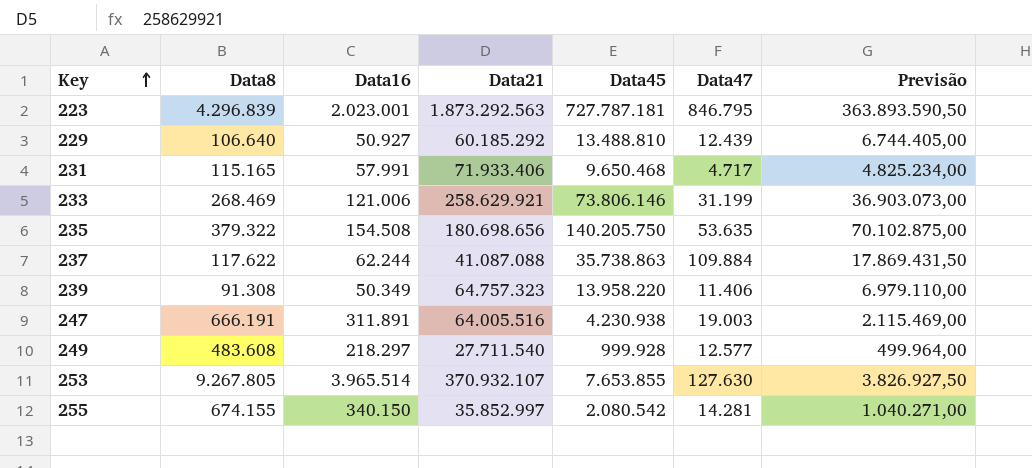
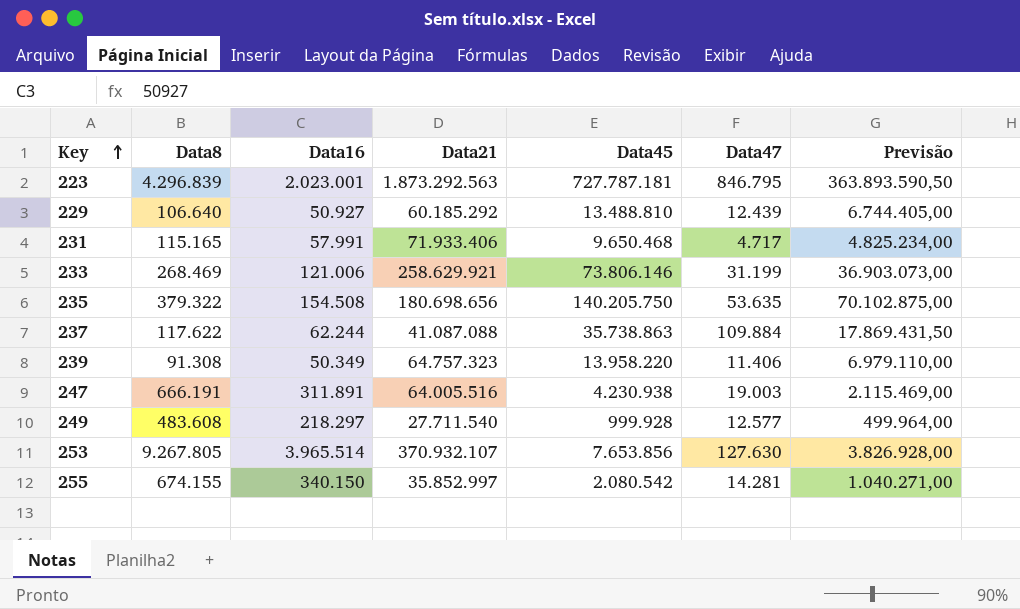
253 | Data45: 7.653.855 -> 7.653.856
253 | Previsão: 3.826.927,50 -> 3.826.928,00

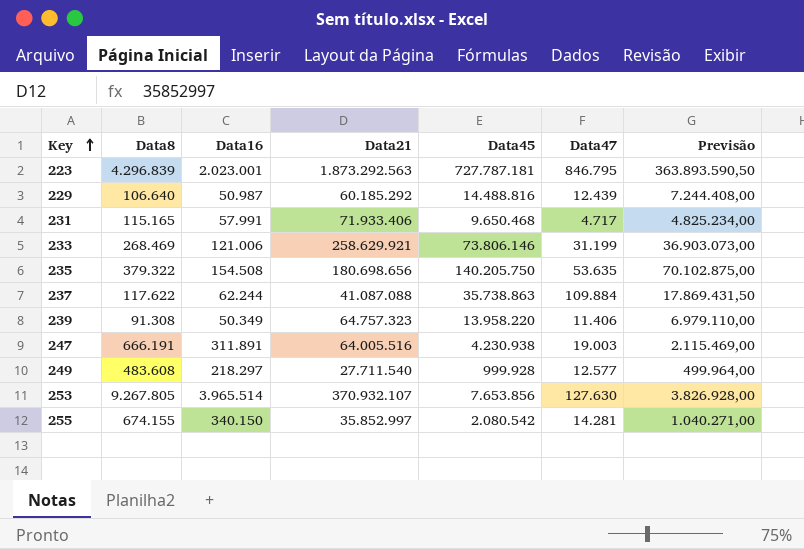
229 | Data16: 50.927 -> 50.987
229 | Data45: 13.488.810 -> 14.488.816
229 | Previsão: 6.744.405,00 -> 7.244.408,00

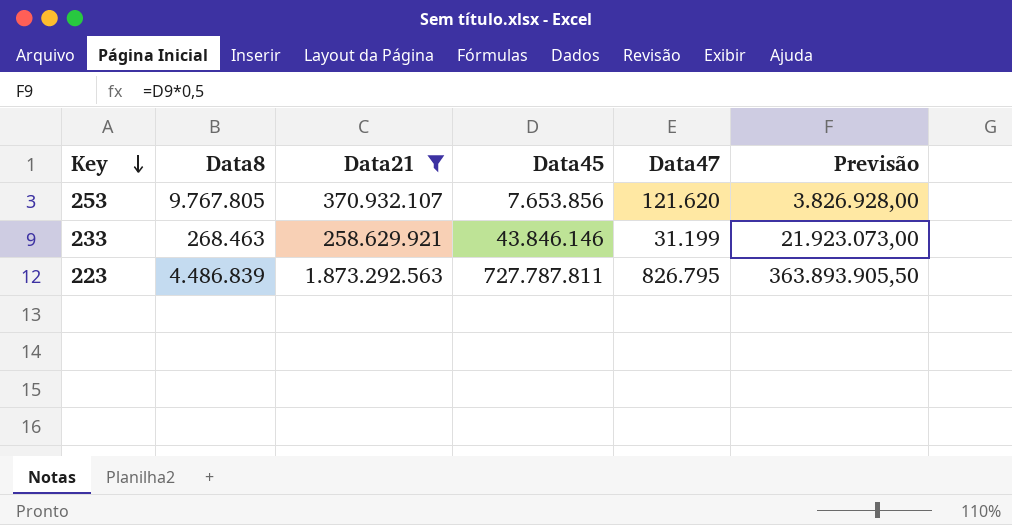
filter: none -> Data21 >= 258.629.921
row order: Key ascending -> Key descending
column Data16 | position: 3 -> none
253 | Data8: 9.267.805 -> 9.767.805
253 | Data47: 127.630 -> 121.620
233 | Data8: 268.469 -> 268.463
233 | Data45: 73.806.146 -> 43.846.146
233 | Previsão: 36.903.073,00 -> 21.923.073,00
223 | Data8: 4.296.839 -> 4.486.839
223 | Data45: 727.787.181 -> 727.787.811
223 | Data47: 846.795 -> 826.795
223 | Previsão: 363.893.590,50 -> 363.893.905,50

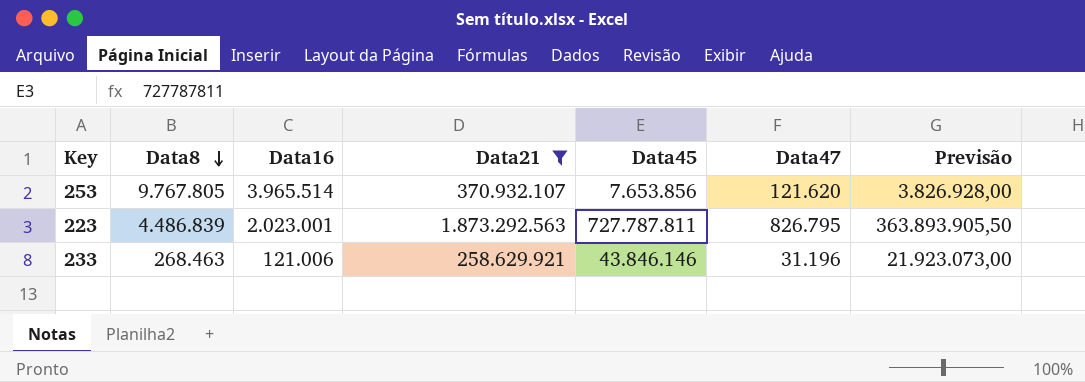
row order: Key descending -> Data8 descending
column Data16 | position: none -> 3
233 | Data47: 31.199 -> 31.196

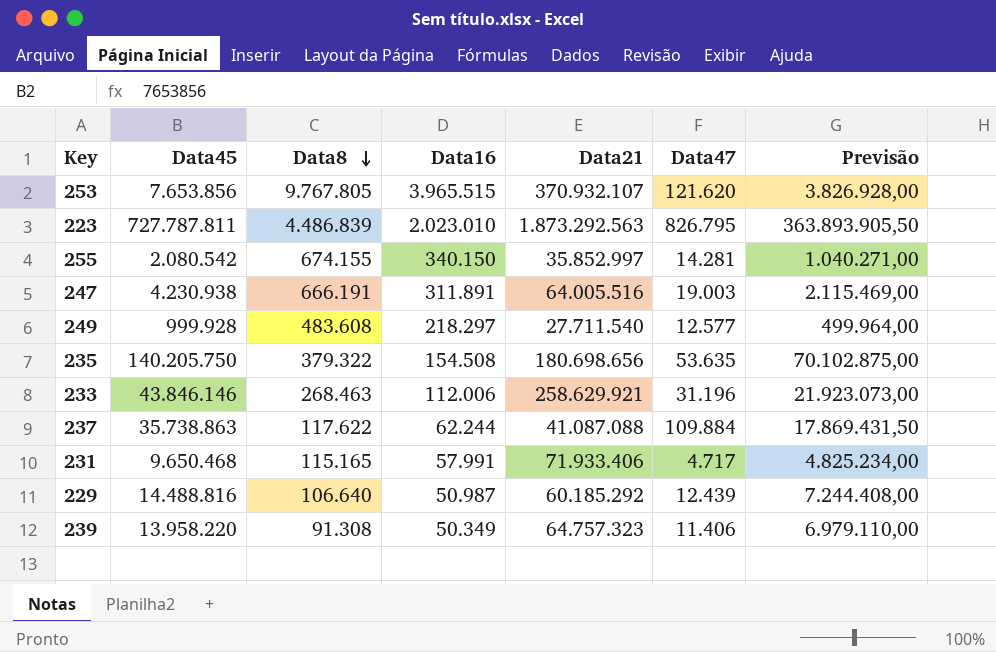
filter: Data21 >= 258.629.921 -> none
column Data45 | position: 5 -> 2
253 | Data16: 3.965.514 -> 3.965.515
223 | Data16: 2.023.001 -> 2.023.010
233 | Data16: 121.006 -> 112.006

